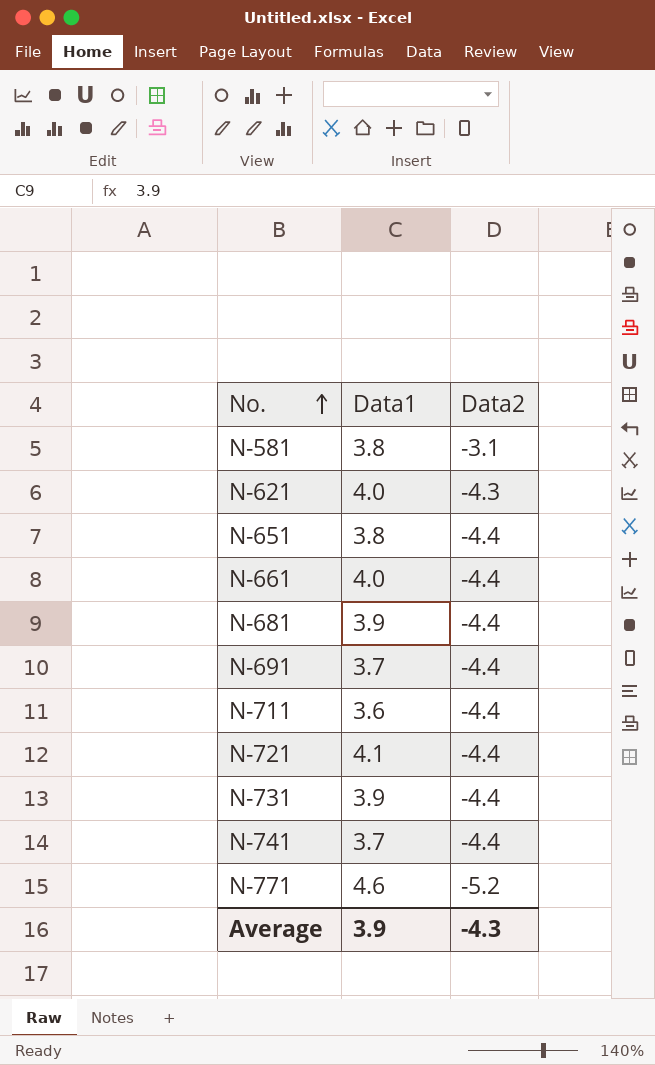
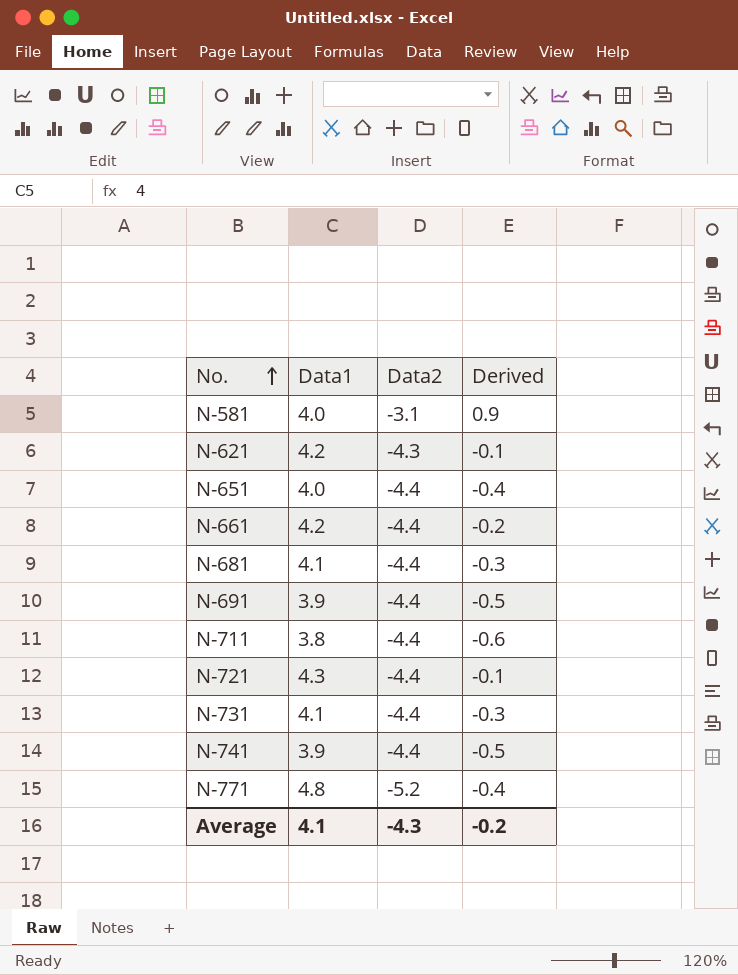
column Derived | formula: none -> [Data1] + [Data2]
N-581 | Data1: 3.8 -> 4.0
N-621 | Data1: 4.0 -> 4.2
N-651 | Data1: 3.8 -> 4.0
N-661 | Data1: 4.0 -> 4.2
N-681 | Data1: 3.9 -> 4.1
N-691 | Data1: 3.7 -> 3.9
N-711 | Data1: 3.6 -> 3.8
N-721 | Data1: 4.1 -> 4.3
N-731 | Data1: 3.9 -> 4.1
N-741 | Data1: 3.7 -> 3.9
N-771 | Data1: 4.6 -> 4.8
Average | Data1: 3.9 -> 4.1

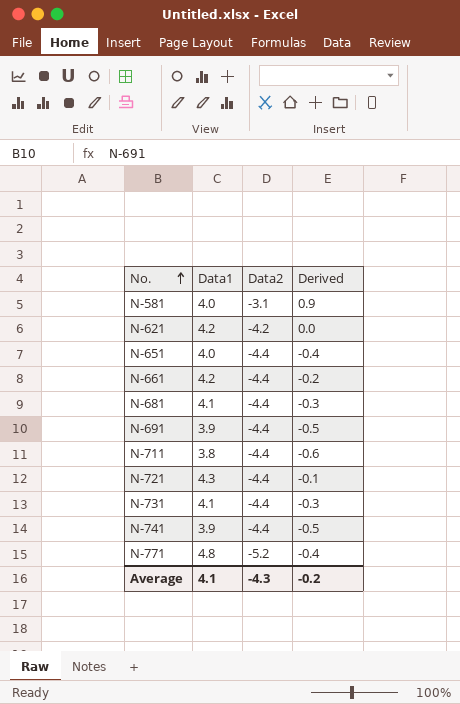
N-621 | Data2: -4.3 -> -4.2
N-621 | Derived: -0.1 -> 0.0

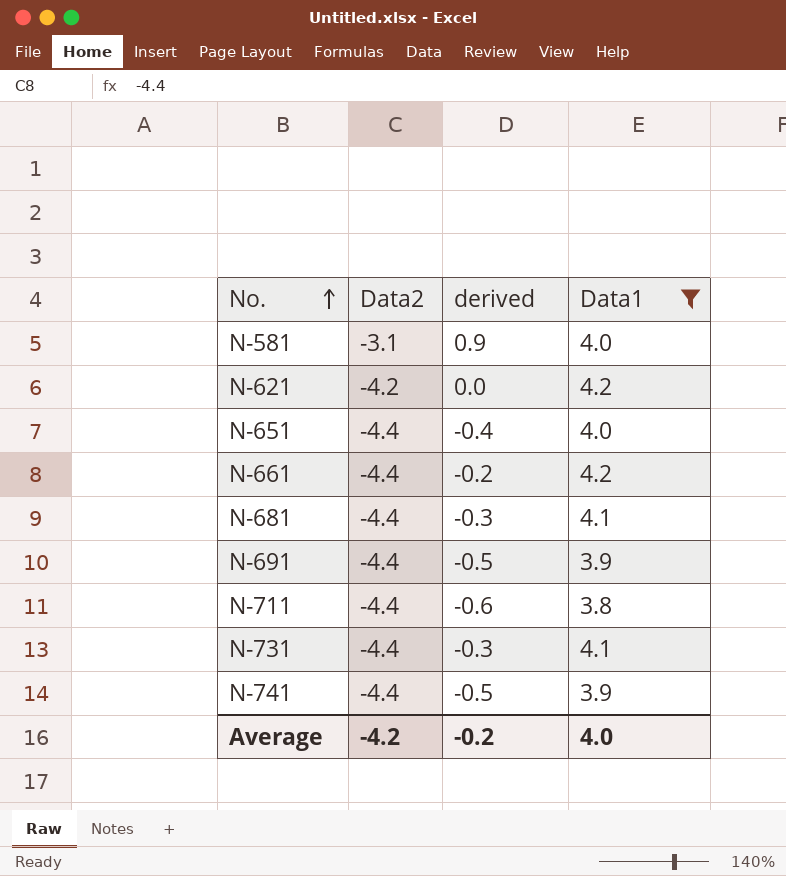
filter: none -> Data1 <= 4.2
column name: Derived -> derived
column Data1 | position: 2 -> 4
Average | Data2: -4.3 -> -4.2
Average | Data1: 4.1 -> 4.0

